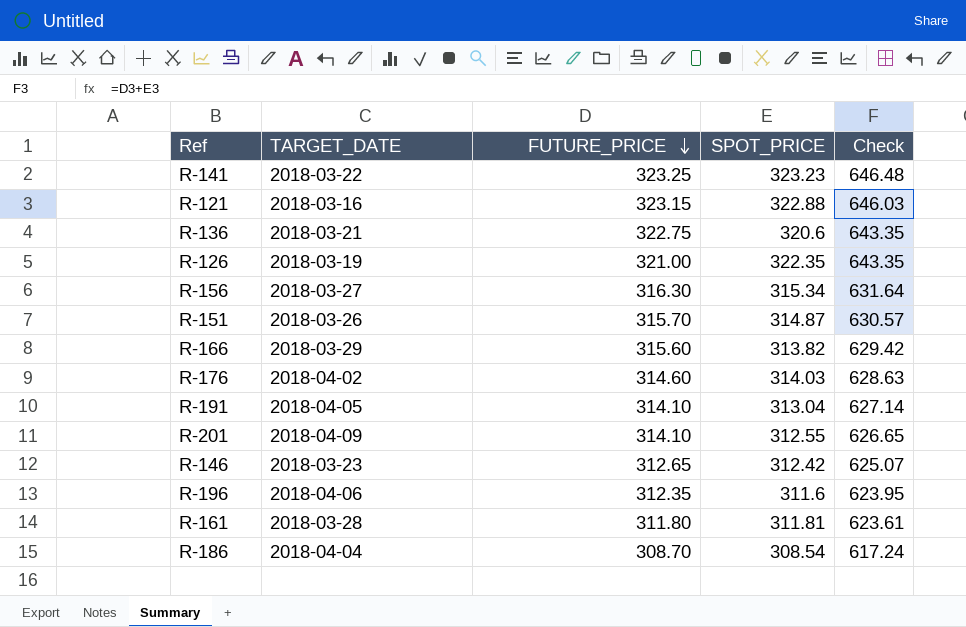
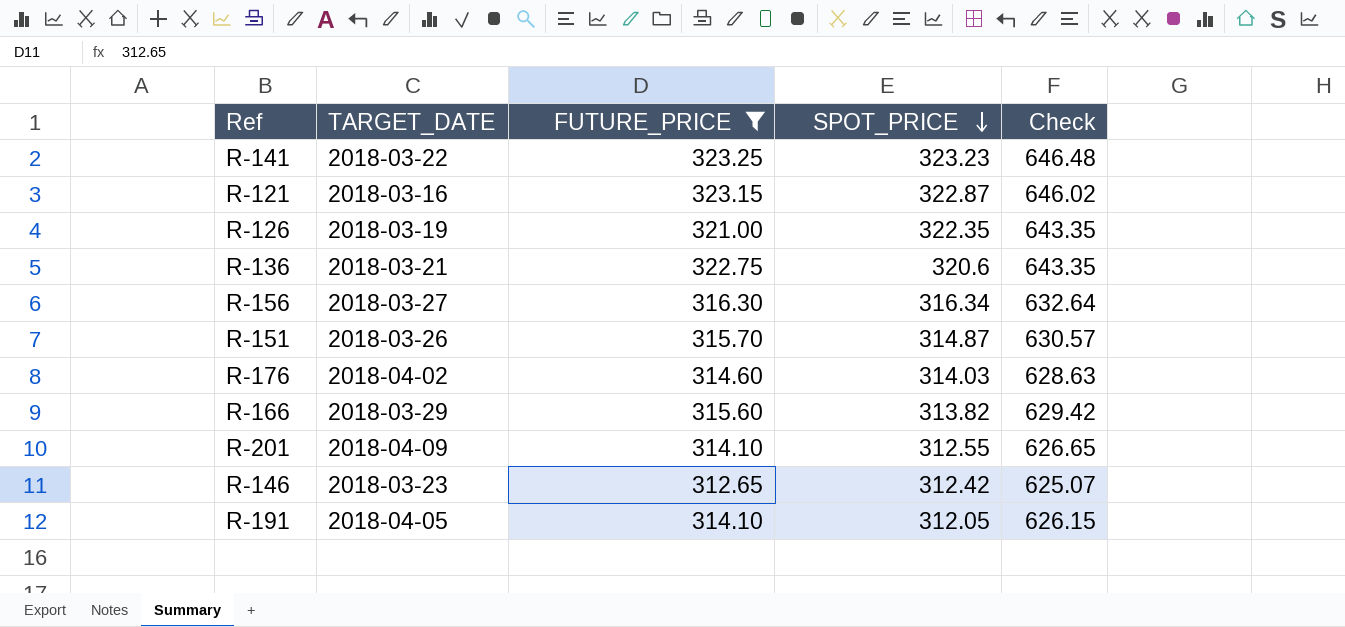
filter: none -> FUTURE_PRICE >= 312.65
row order: FUTURE_PRICE descending -> SPOT_PRICE descending
R-121 | SPOT_PRICE: 322.88 -> 322.87
R-121 | Check: 646.03 -> 646.02
R-156 | SPOT_PRICE: 315.34 -> 316.34
R-156 | Check: 631.64 -> 632.64
R-191 | SPOT_PRICE: 313.04 -> 312.05
R-191 | Check: 627.14 -> 626.15

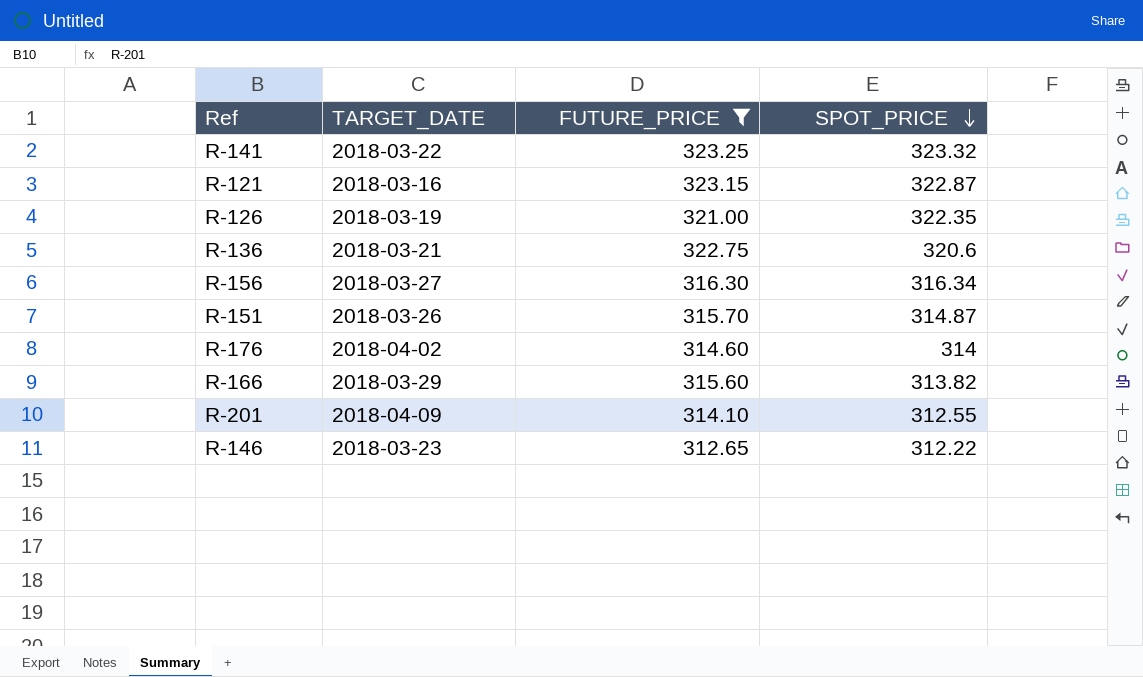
column Check | formula: [FUTURE_PRICE] + [SPOT_PRICE] -> none
row R-191: 2018-04-05 | 314.10 | 312.05 | 626.15 -> none
R-141 | SPOT_PRICE: 323.23 -> 323.32
R-176 | SPOT_PRICE: 314.03 -> 314
R-146 | SPOT_PRICE: 312.42 -> 312.22

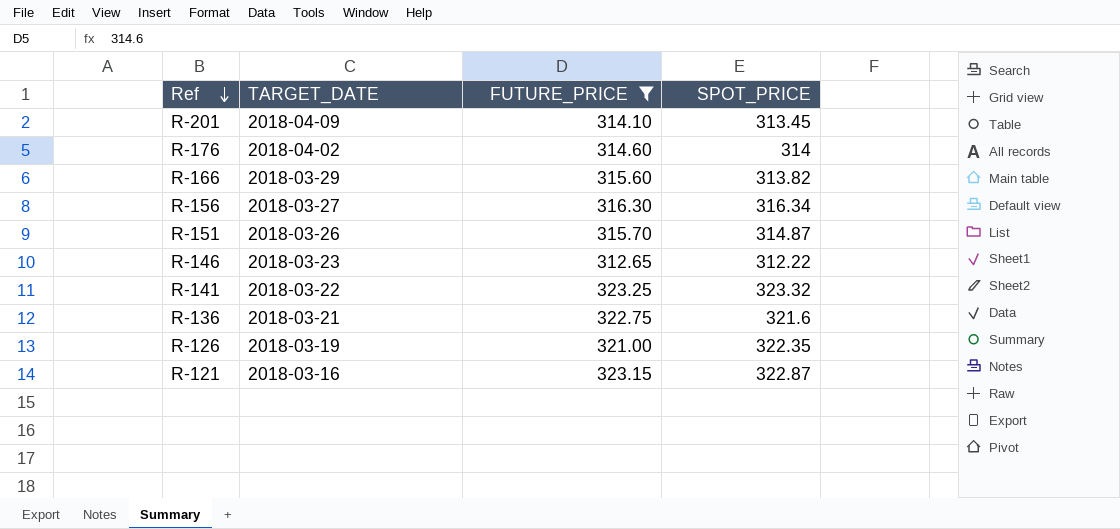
row order: SPOT_PRICE descending -> Ref descending
R-201 | SPOT_PRICE: 312.55 -> 313.45
R-136 | SPOT_PRICE: 320.6 -> 321.6

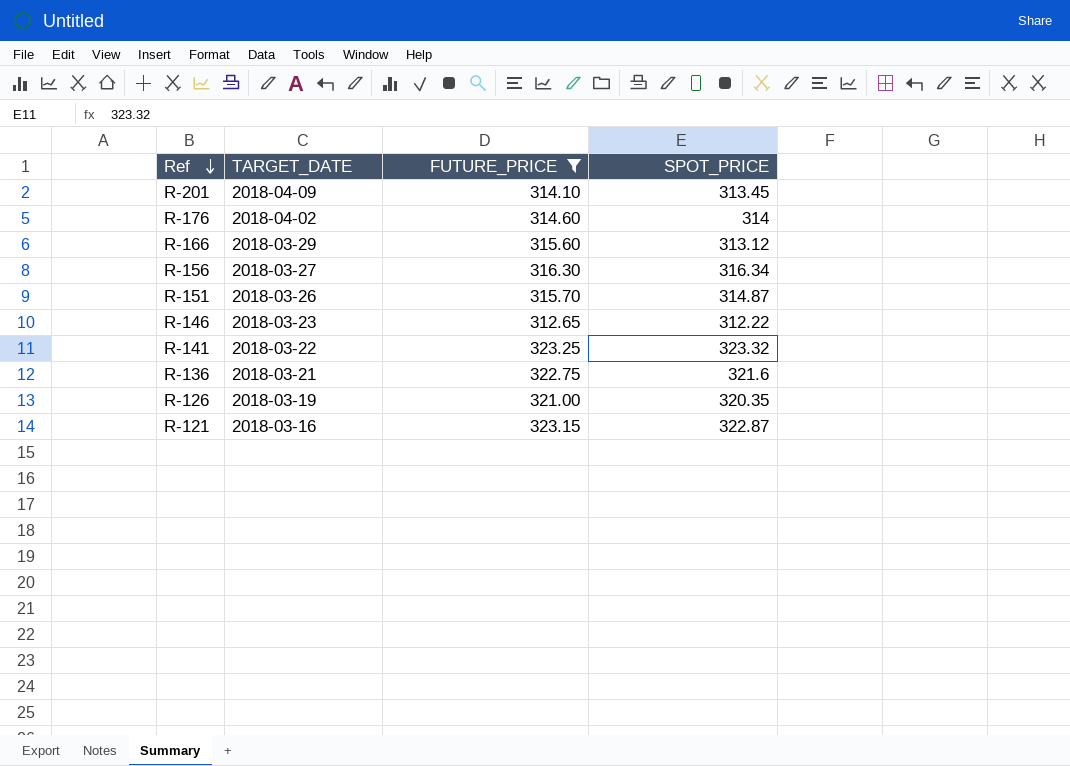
R-166 | SPOT_PRICE: 313.82 -> 313.12
R-126 | SPOT_PRICE: 322.35 -> 320.35

